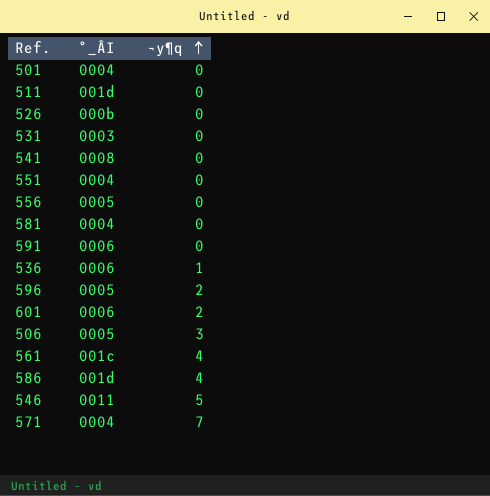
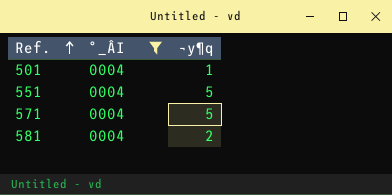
filter: none -> °_ÂI = 0004
row order: ¬y¶q ascending -> Ref. ascending
501 | ¬y¶q: 0 -> 1
551 | ¬y¶q: 0 -> 5
571 | ¬y¶q: 7 -> 5
581 | ¬y¶q: 0 -> 2

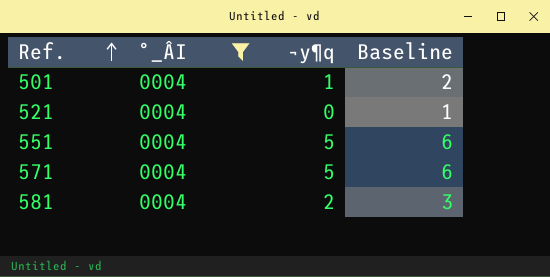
column Baseline | formula: none -> [¬y¶q] + 1
row 521: none -> 0004 | 0 | 1

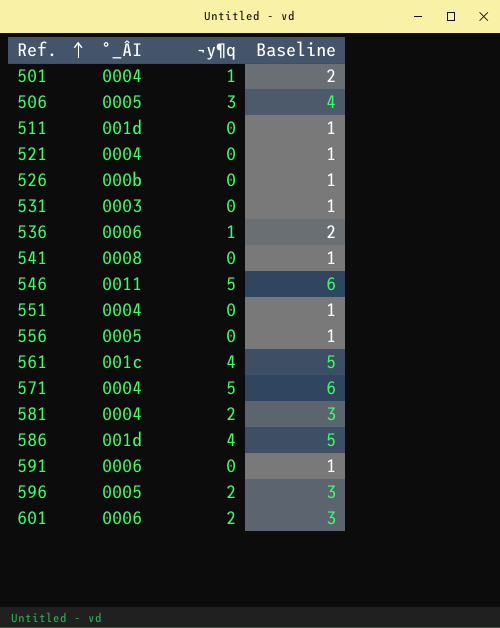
filter: °_ÂI = 0004 -> none
551 | ¬y¶q: 5 -> 0
551 | Baseline: 6 -> 1

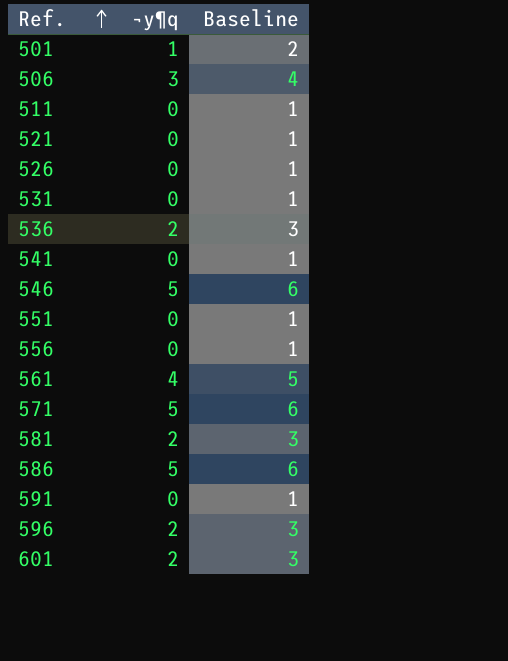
column °_ÂI | position: 2 -> none
536 | ¬y¶q: 1 -> 2
536 | Baseline: 2 -> 3
586 | ¬y¶q: 4 -> 5
586 | Baseline: 5 -> 6

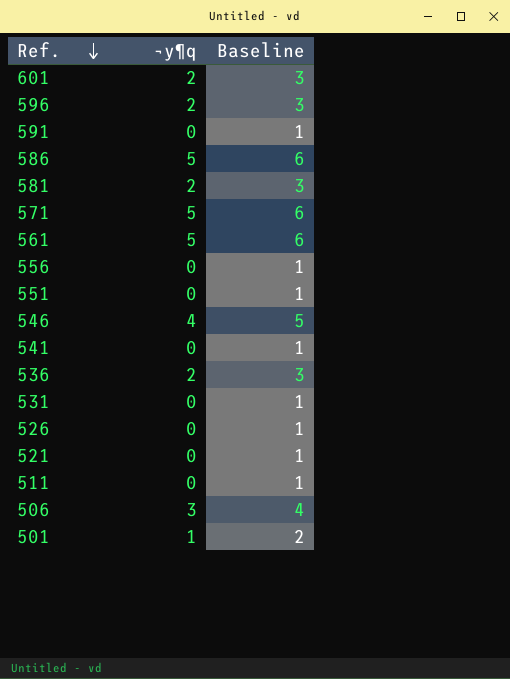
row order: Ref. ascending -> Ref. descending
561 | ¬y¶q: 4 -> 5
561 | Baseline: 5 -> 6
546 | ¬y¶q: 5 -> 4
546 | Baseline: 6 -> 5

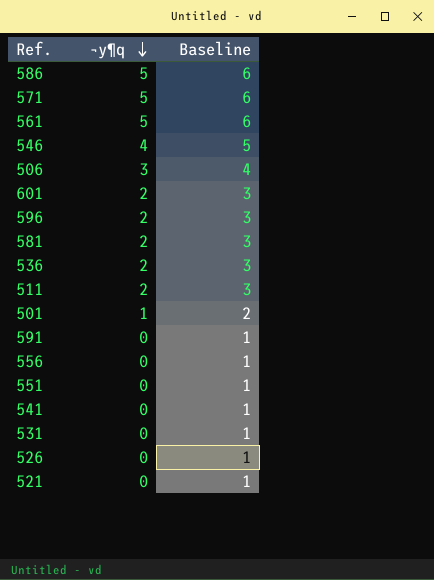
row order: Ref. descending -> ¬y¶q descending
511 | ¬y¶q: 0 -> 2
511 | Baseline: 1 -> 3

